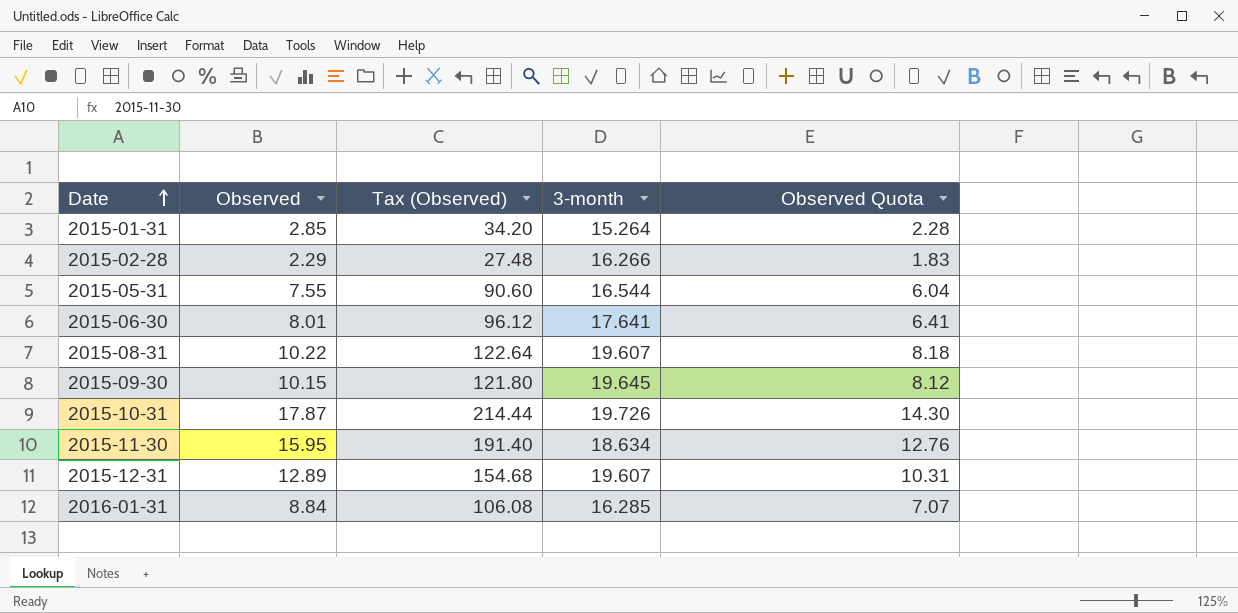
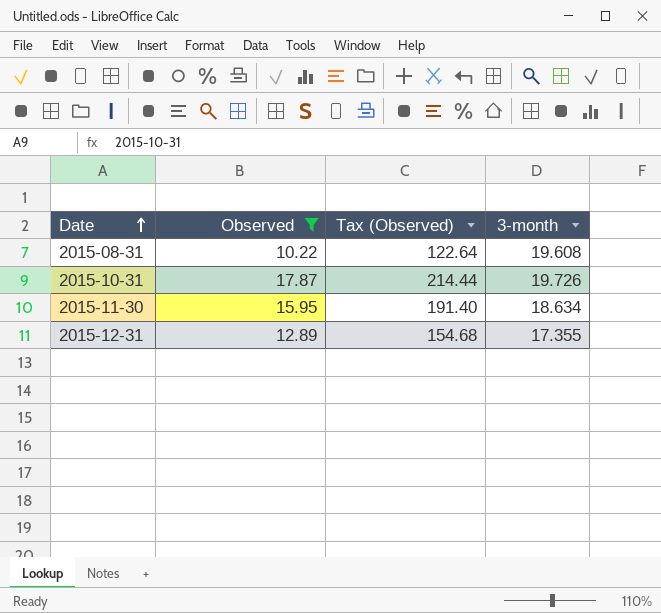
filter: none -> Observed >= 10.22
column Observed Quota | formula: [Observed] * 0.8 -> none
2015-08-31 | 3-month: 19.607 -> 19.608
2015-12-31 | 3-month: 19.607 -> 17.355

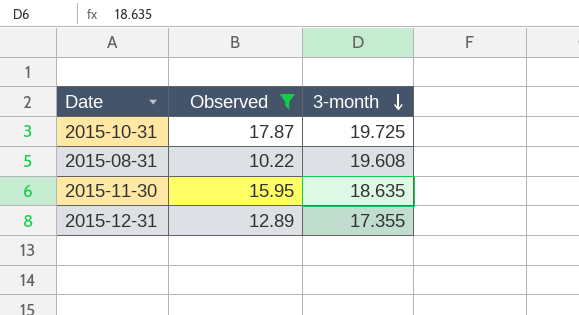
row order: Date ascending -> 3-month descending
column Tax (Observed) | formula: [Observed] * 12 -> none
2015-10-31 | 3-month: 19.726 -> 19.725
2015-11-30 | 3-month: 18.634 -> 18.635

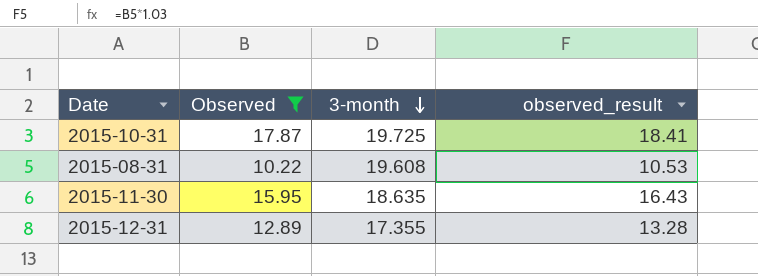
column observed_result | formula: none -> [Observed] * 1.03

